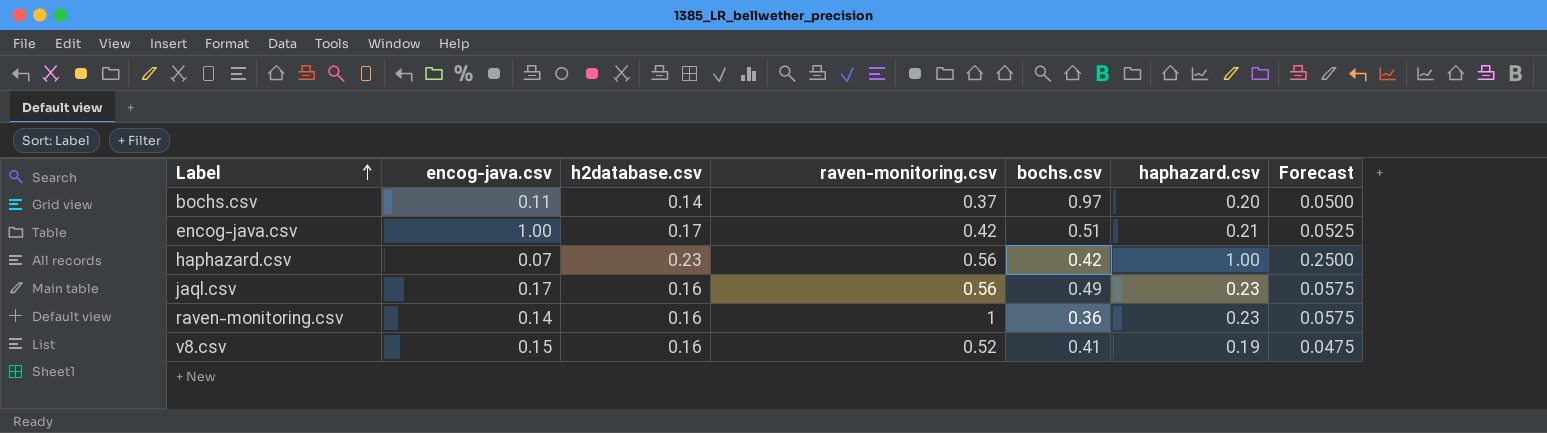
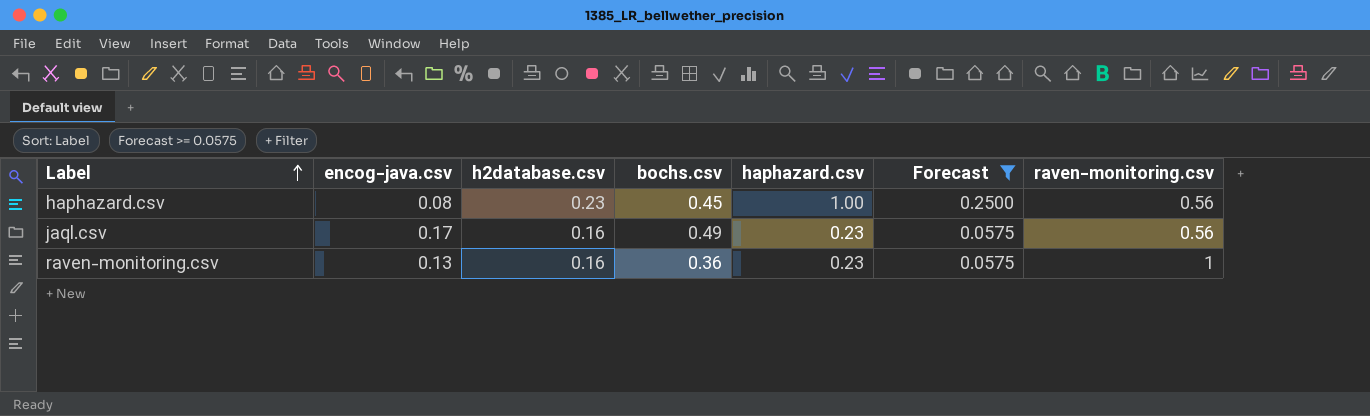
filter: none -> Forecast >= 0.0575
column raven-monitoring.csv | position: 4 -> 7
haphazard.csv | encog-java.csv: 0.07 -> 0.08
haphazard.csv | bochs.csv: 0.42 -> 0.45
raven-monitoring.csv | encog-java.csv: 0.14 -> 0.13

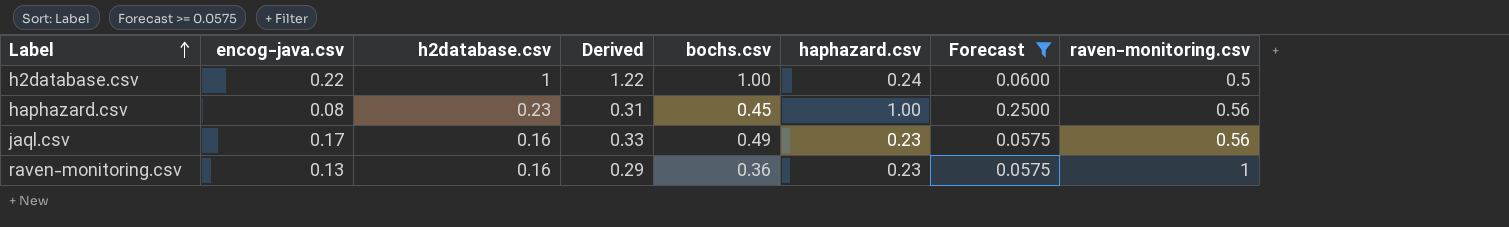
column Derived | formula: none -> [encog-java.csv] + [h2database.csv]
row h2database.csv: none -> 0.22 | 1 | 1.22 | 1.00 | 0.24 | 0.0600 | 0.5

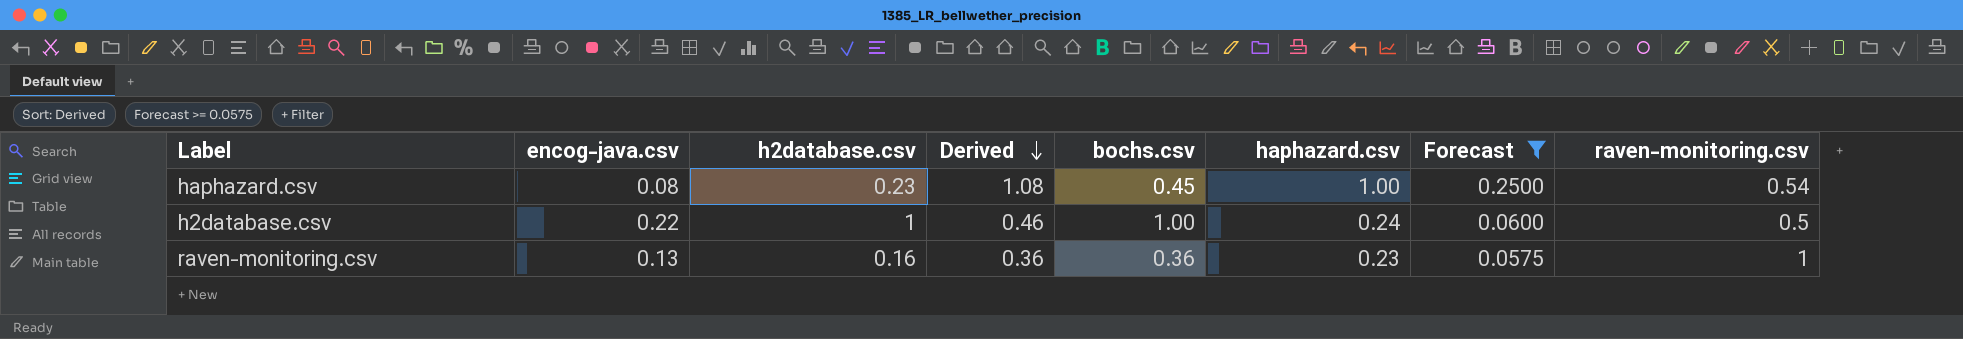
row order: Label ascending -> Derived descending
column Derived | formula: [encog-java.csv] + [h2database.csv] -> [encog-java.csv] + [haphazard.csv]
row jaql.csv: 0.17 | 0.16 | 0.33 | 0.49 | 0.23 | 0.0575 | 0.56 -> none
haphazard.csv | raven-monitoring.csv: 0.56 -> 0.54

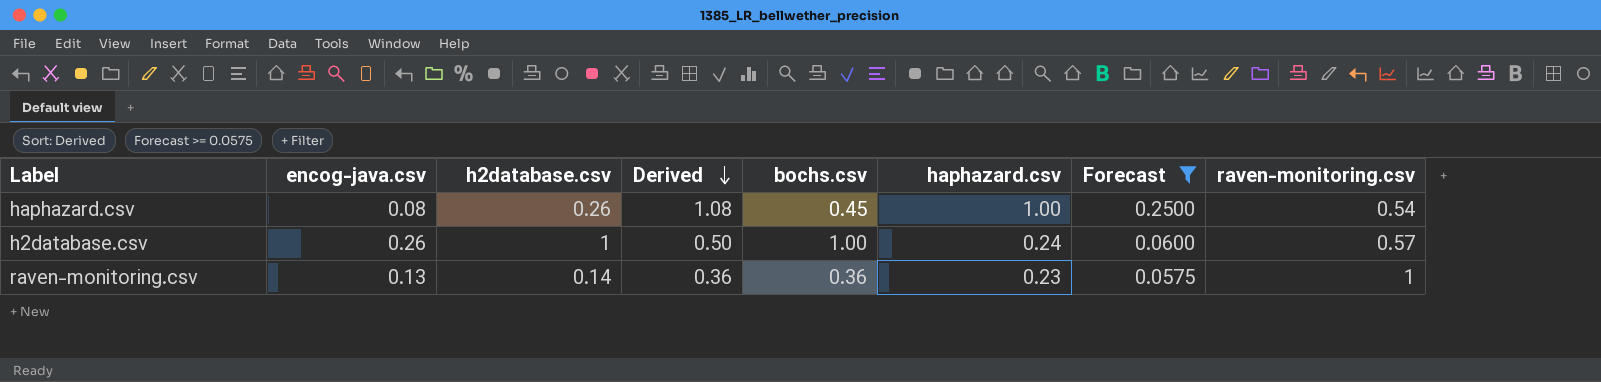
haphazard.csv | h2database.csv: 0.23 -> 0.26
h2database.csv | encog-java.csv: 0.22 -> 0.26
h2database.csv | Derived: 0.46 -> 0.50
h2database.csv | raven-monitoring.csv: 0.5 -> 0.57
raven-monitoring.csv | h2database.csv: 0.16 -> 0.14

